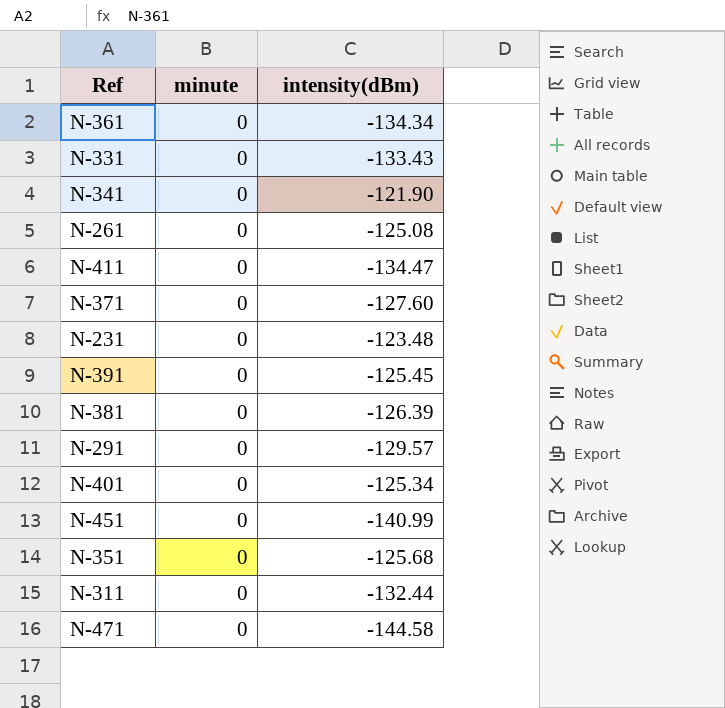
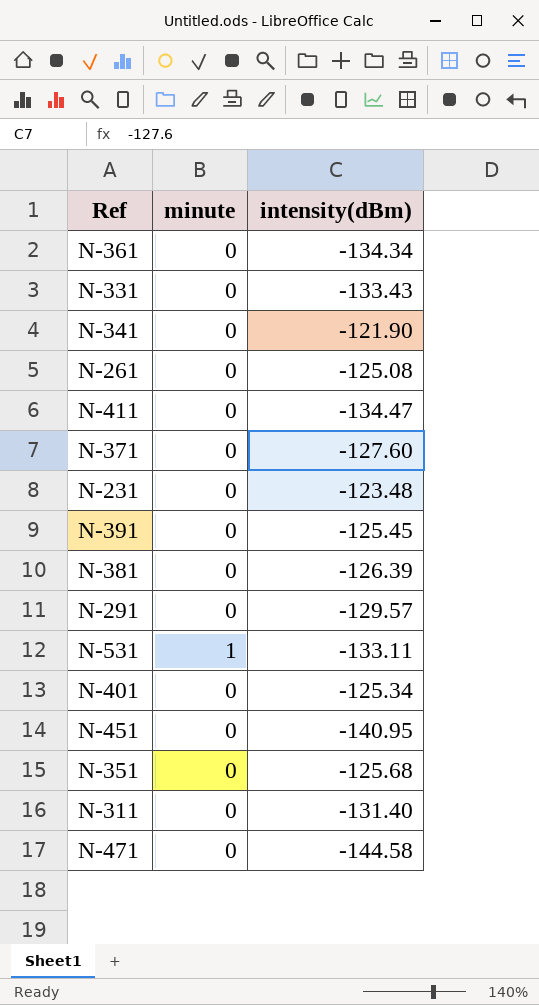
row N-531: none -> 1 | -133.11
N-451 | intensity(dBm): -140.99 -> -140.95
N-311 | intensity(dBm): -132.44 -> -131.40

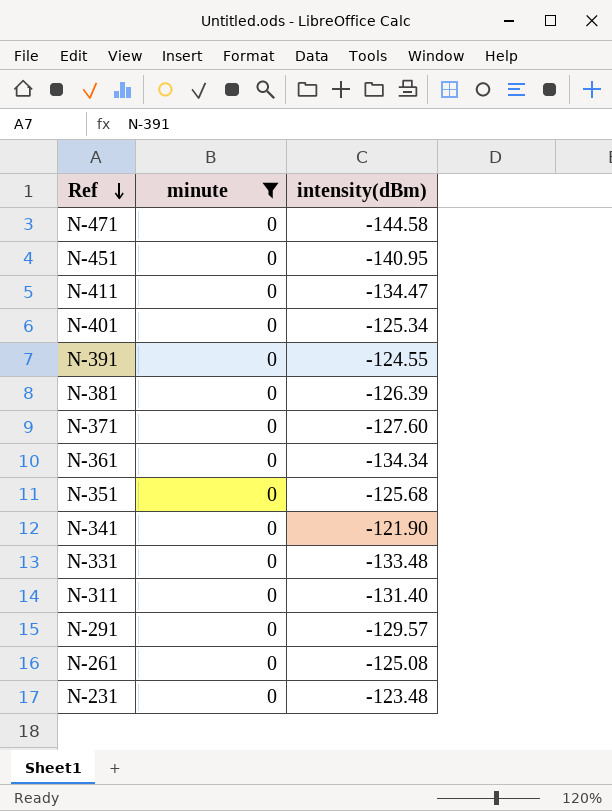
filter: none -> minute = 0
row order: none -> Ref descending
N-391 | intensity(dBm): -125.45 -> -124.55
N-331 | intensity(dBm): -133.43 -> -133.48

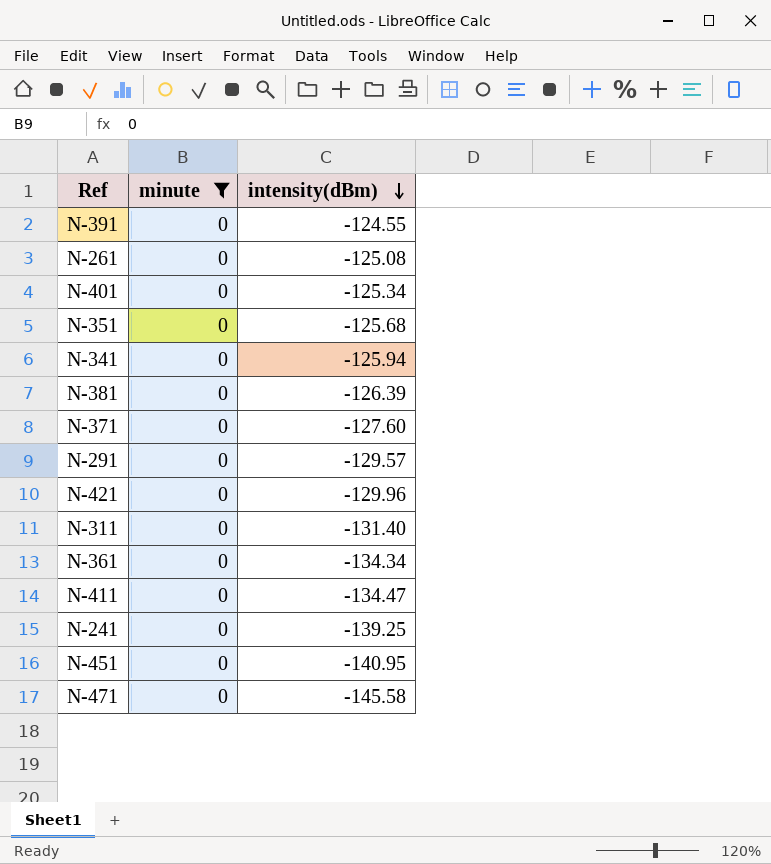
row order: Ref descending -> intensity(dBm) descending
row N-331: 0 | -133.48 -> none
row N-231: 0 | -123.48 -> none
N-341 | intensity(dBm): -121.90 -> -125.94
row N-421: none -> 0 | -129.96
row N-241: none -> 0 | -139.25
N-471 | intensity(dBm): -144.58 -> -145.58

